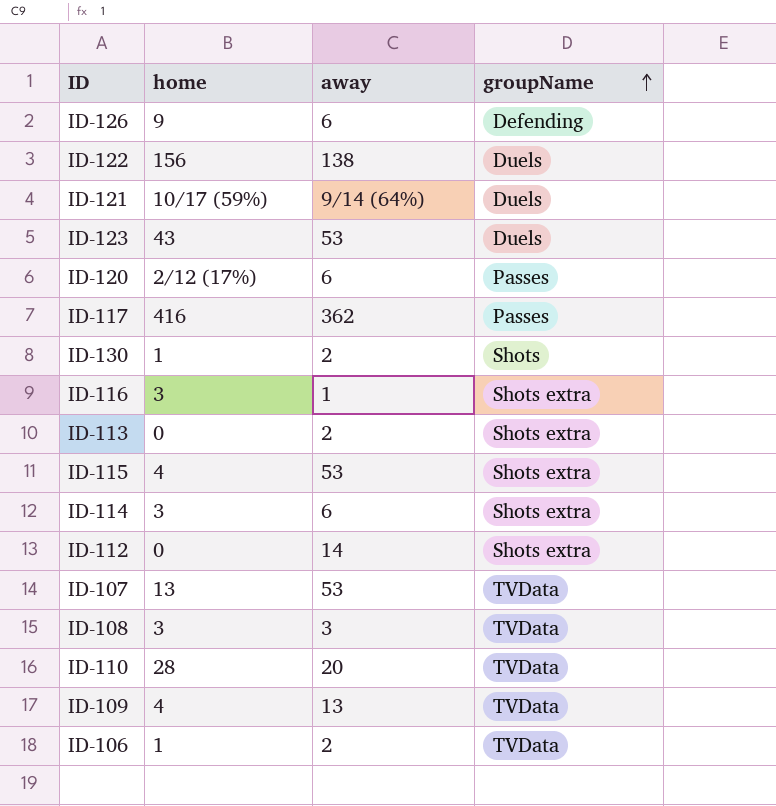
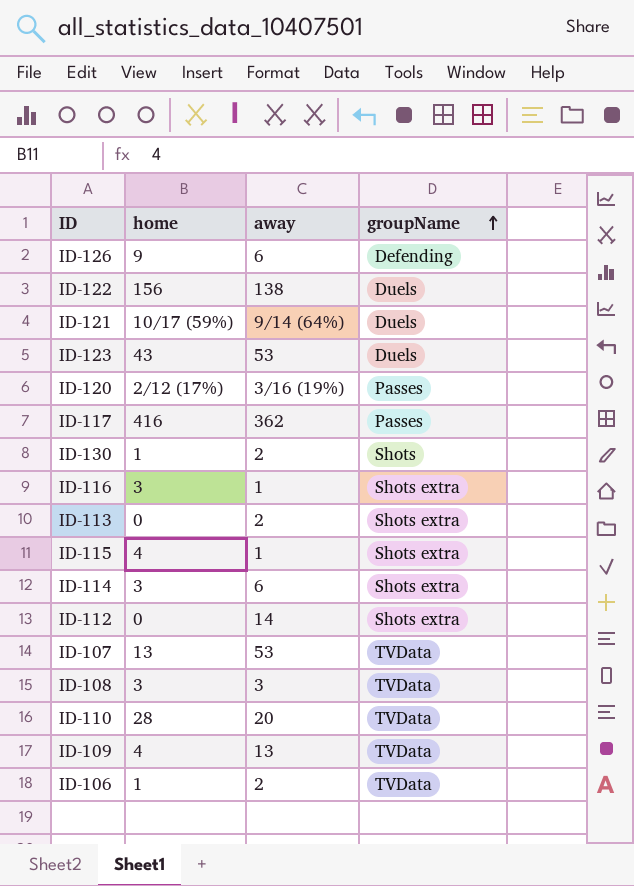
ID-120 | away: 6 -> 3/16 (19%)
ID-115 | away: 53 -> 1

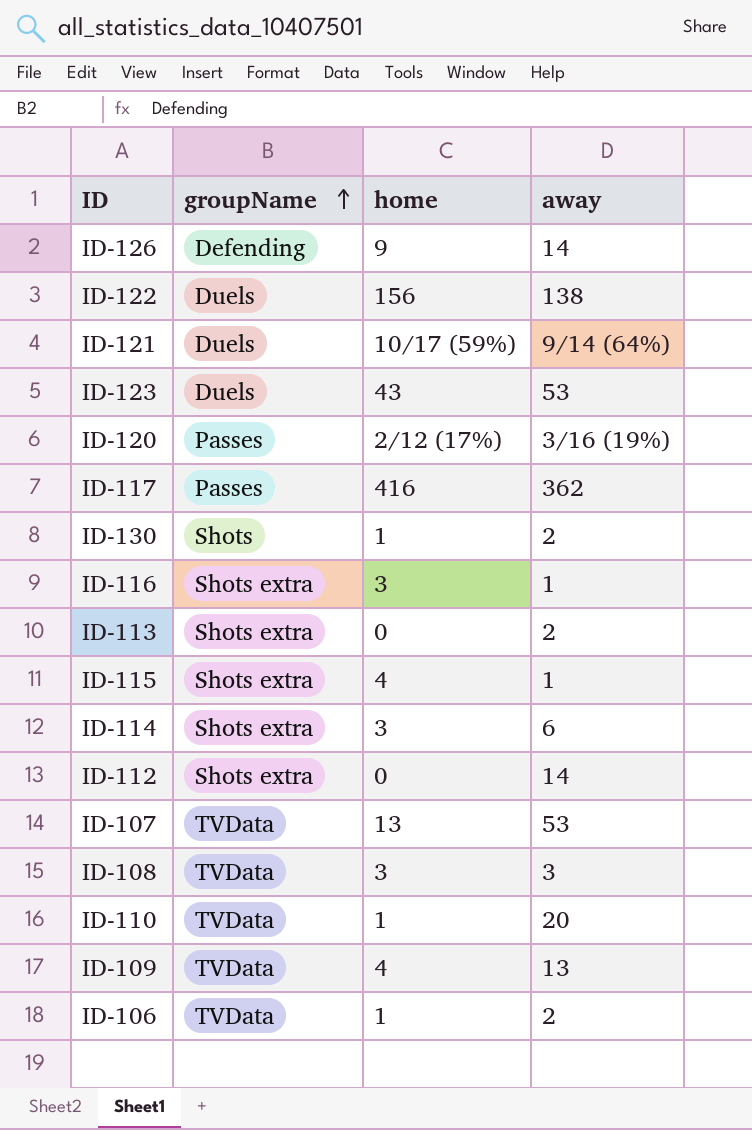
column groupName | position: 4 -> 2
ID-126 | away: 6 -> 14
ID-110 | home: 28 -> 1

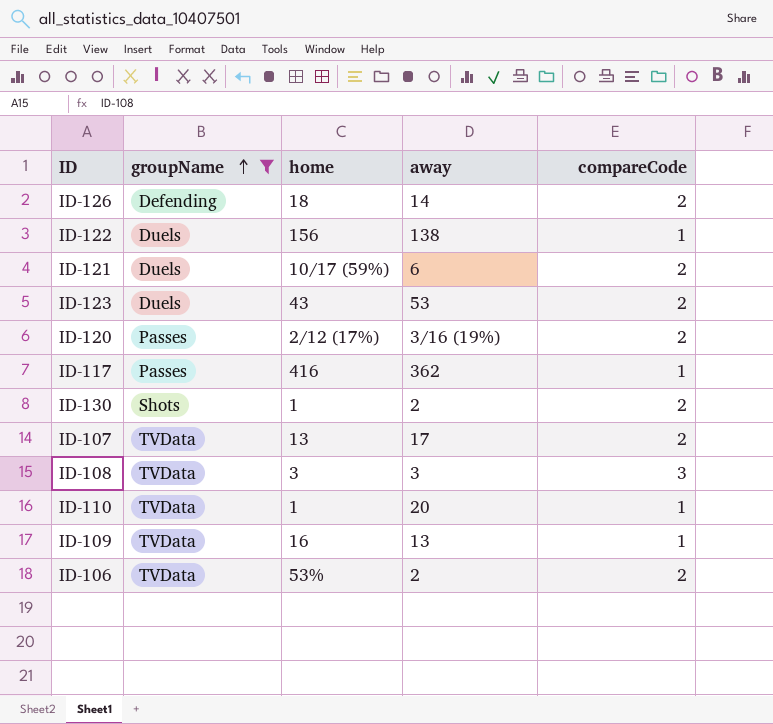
filter: none -> groupName != Shots extra
column compareCode | position: none -> 5
ID-126 | home: 9 -> 18
ID-121 | away: 9/14 (64%) -> 6
ID-107 | away: 53 -> 17
ID-109 | home: 4 -> 16
ID-106 | home: 1 -> 53%

